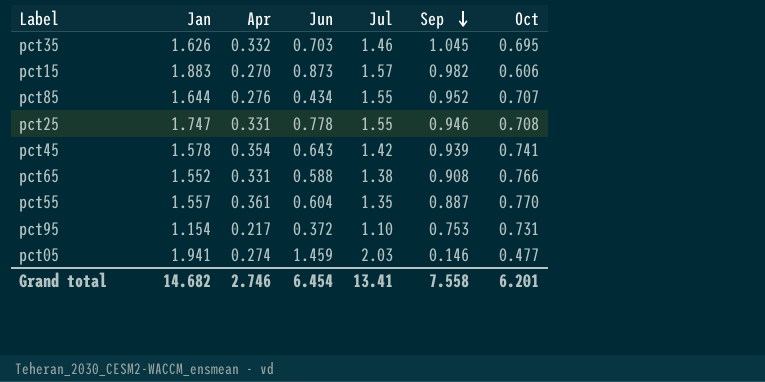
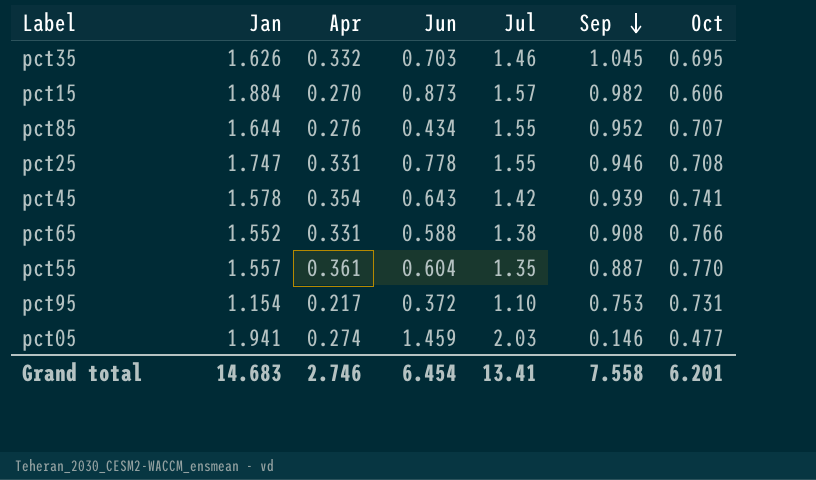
pct15 | Jan: 1.883 -> 1.884
Grand total | Jan: 14.682 -> 14.683

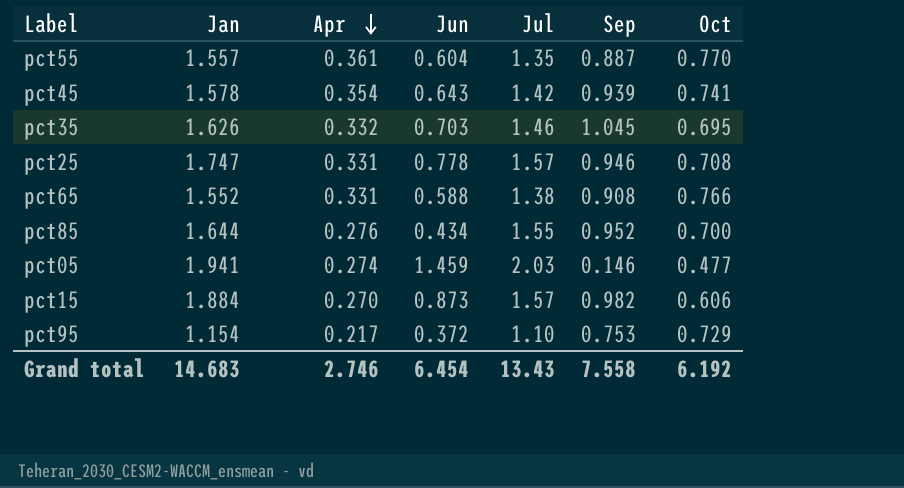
row order: Sep descending -> Apr descending
pct25 | Jul: 1.55 -> 1.57
pct85 | Oct: 0.707 -> 0.700
pct95 | Oct: 0.731 -> 0.729
Grand total | Jul: 13.41 -> 13.43
Grand total | Oct: 6.201 -> 6.192

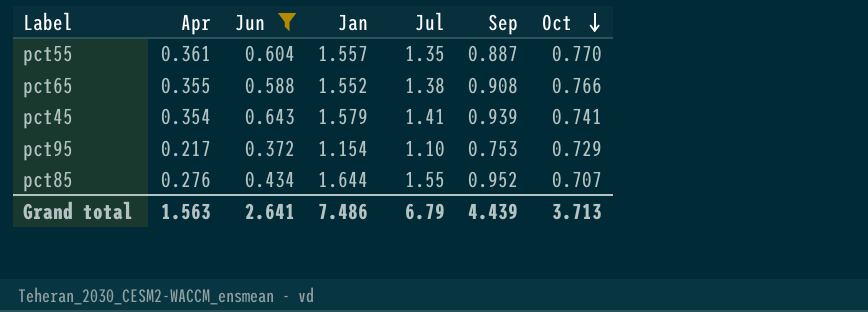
filter: none -> Jun <= 0.643
row order: Apr descending -> Oct descending
column Jan | position: 2 -> 4
pct65 | Apr: 0.331 -> 0.355
pct45 | Jan: 1.578 -> 1.579
pct45 | Jul: 1.42 -> 1.41
pct85 | Oct: 0.700 -> 0.707
Grand total | Apr: 2.746 -> 1.563
Grand total | Jun: 6.454 -> 2.641
Grand total | Jan: 14.683 -> 7.486
Grand total | Jul: 13.43 -> 6.79
Grand total | Sep: 7.558 -> 4.439
Grand total | Oct: 6.192 -> 3.713

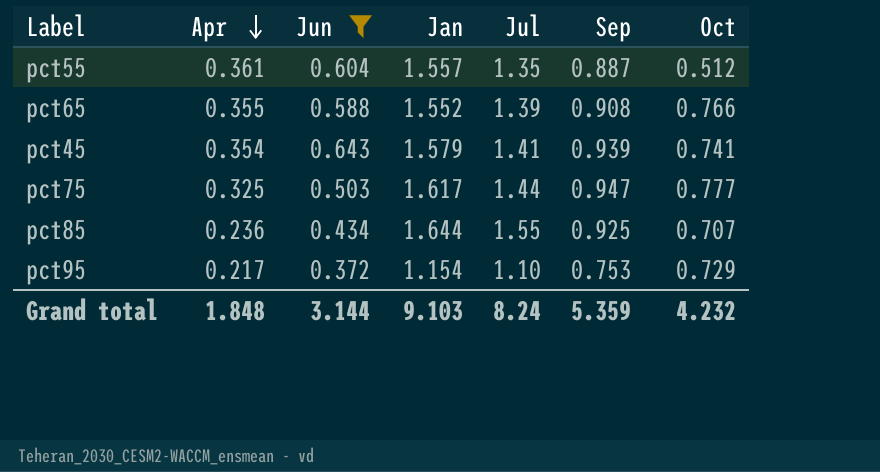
row order: Oct descending -> Apr descending
pct55 | Oct: 0.770 -> 0.512
pct65 | Jul: 1.38 -> 1.39
row pct75: none -> 0.325 | 0.503 | 1.617 | 1.44 | 0.947 | 0.777
pct85 | Apr: 0.276 -> 0.236
pct85 | Sep: 0.952 -> 0.925
Grand total | Apr: 1.563 -> 1.848
Grand total | Jun: 2.641 -> 3.144
Grand total | Jan: 7.486 -> 9.103
Grand total | Jul: 6.79 -> 8.24
Grand total | Sep: 4.439 -> 5.359
Grand total | Oct: 3.713 -> 4.232

